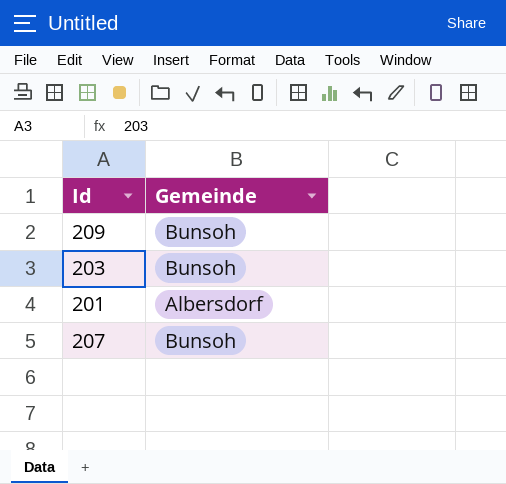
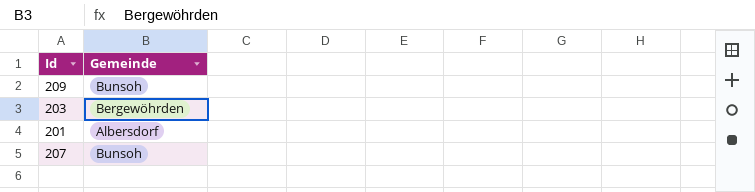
203 | Gemeinde: Bunsoh -> Bergewöhrden

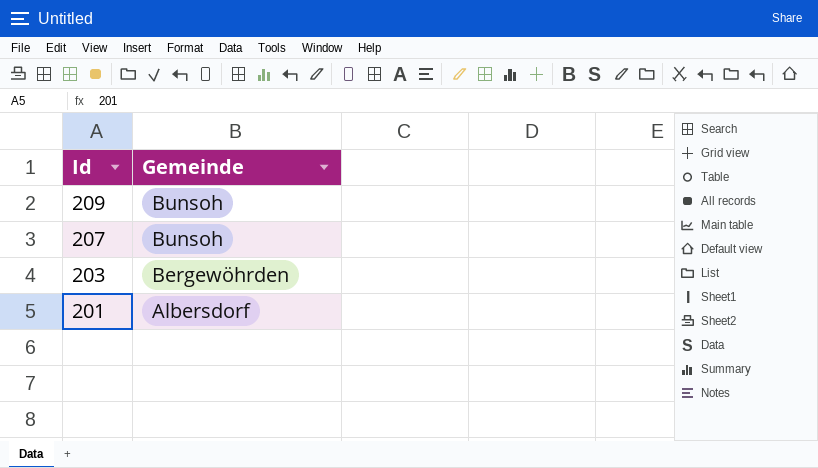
row order: none -> Id descending

